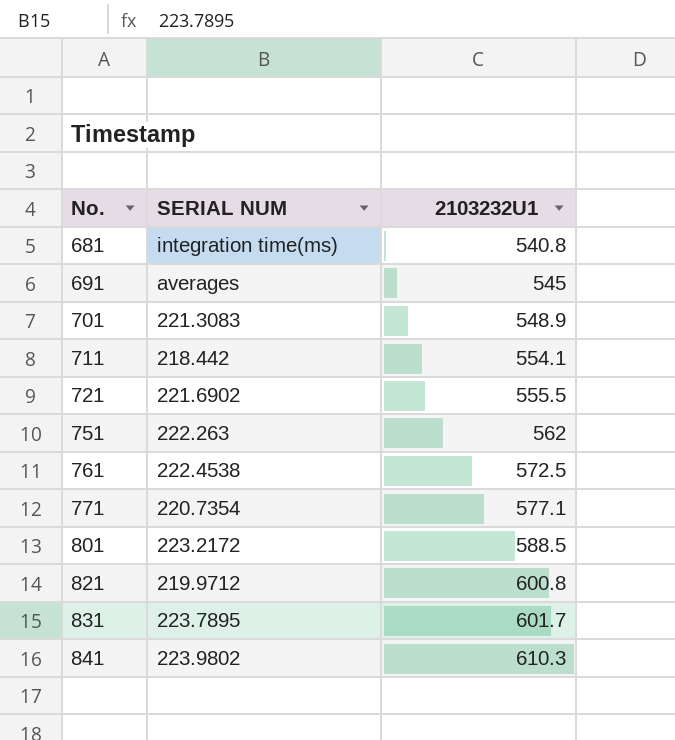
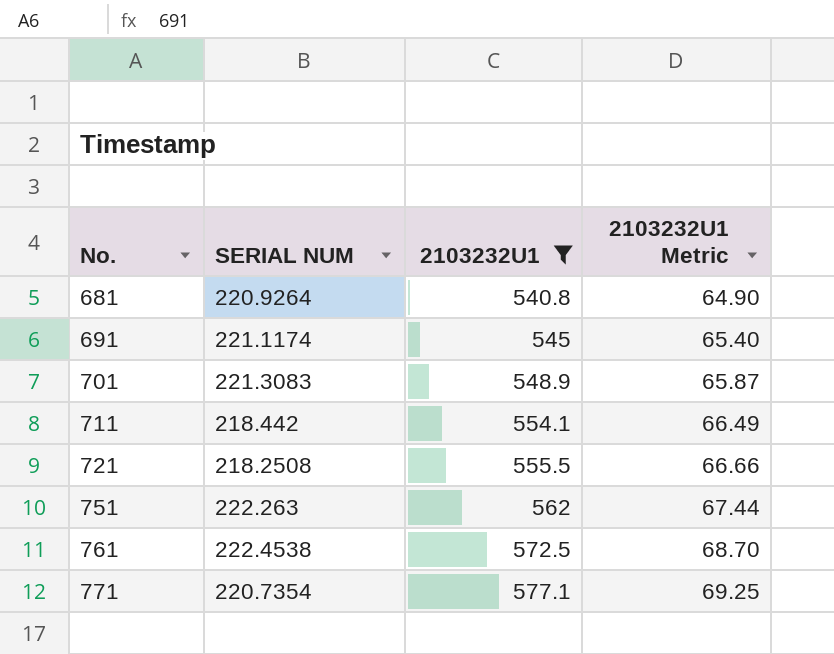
filter: none -> 2103232U1 <= 577.1
column 2103232U1 Metric | formula: none -> [2103232U1] * 0.12
681 | SERIAL NUM: integration time(ms) -> 220.9264
691 | SERIAL NUM: averages -> 221.1174
721 | SERIAL NUM: 221.6902 -> 218.2508

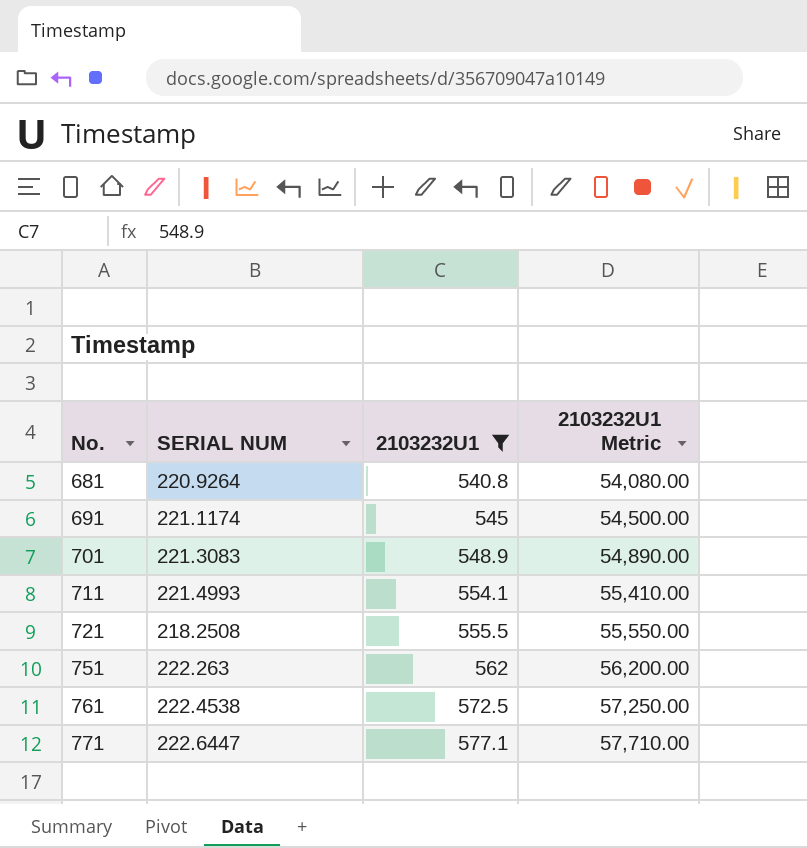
column 2103232U1 Metric | formula: [2103232U1] * 0.12 -> [2103232U1] * 100
711 | SERIAL NUM: 218.442 -> 221.4993
771 | SERIAL NUM: 220.7354 -> 222.6447

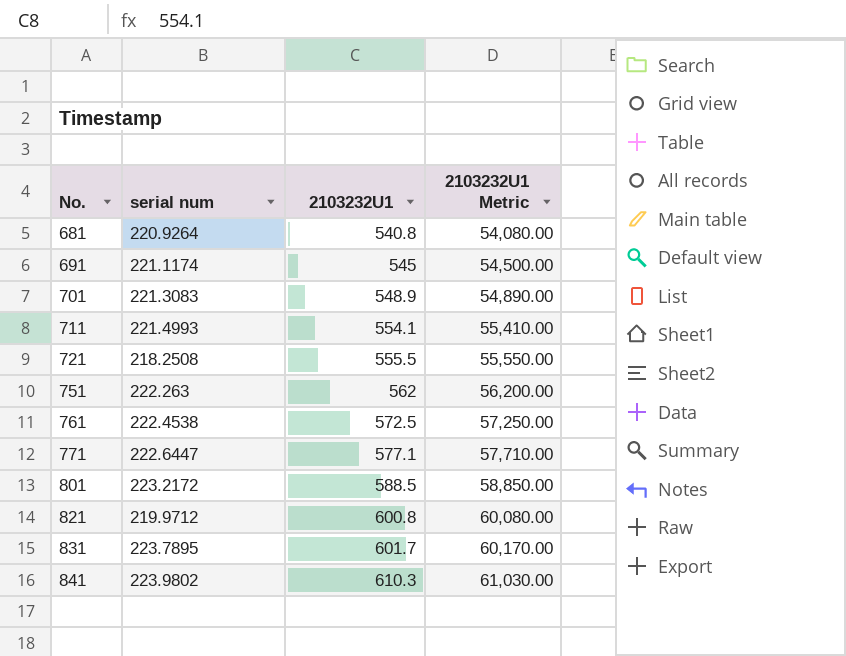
filter: 2103232U1 <= 577.1 -> none
column name: SERIAL NUM -> serial num

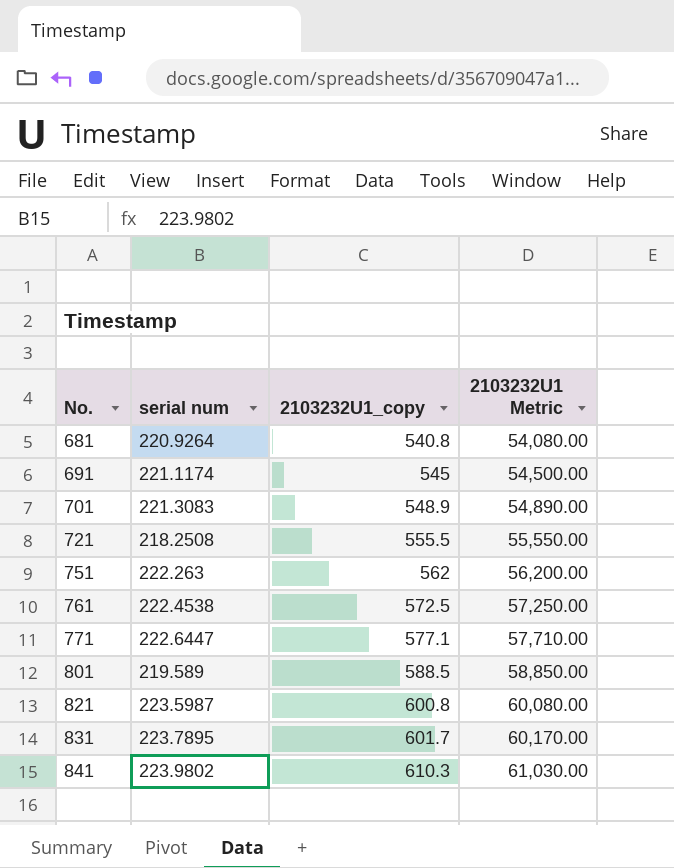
column name: 2103232U1 -> 2103232U1_copy
row 711: 221.4993 | 554.1 | 55,410.00 -> none
801 | serial num: 223.2172 -> 219.589
821 | serial num: 219.9712 -> 223.5987

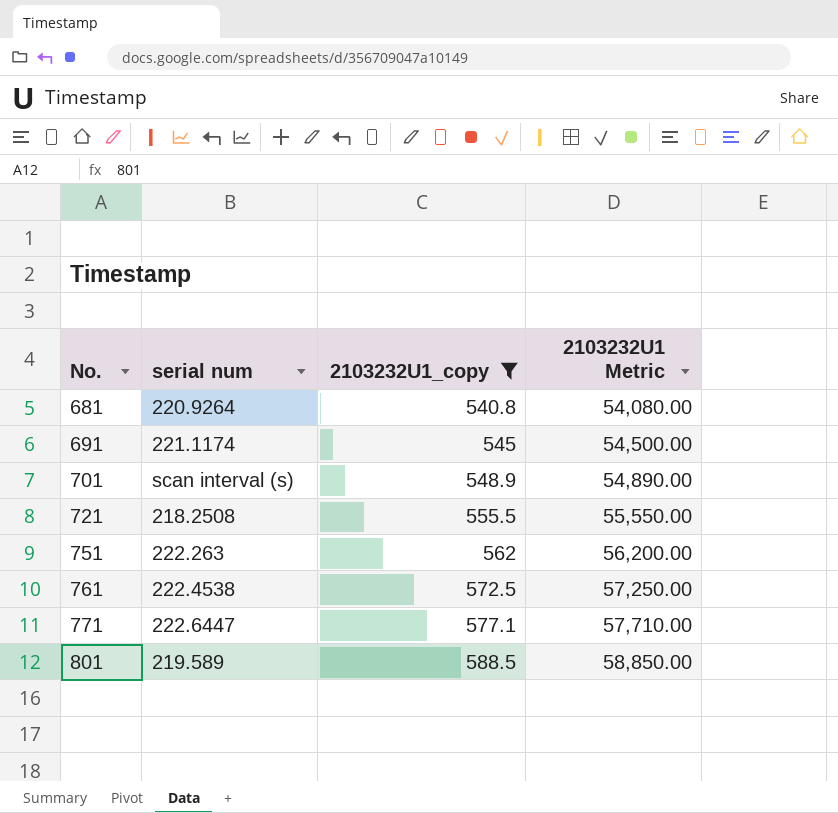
filter: none -> 2103232U1_copy <= 588.5
701 | serial num: 221.3083 -> scan interval (s)

